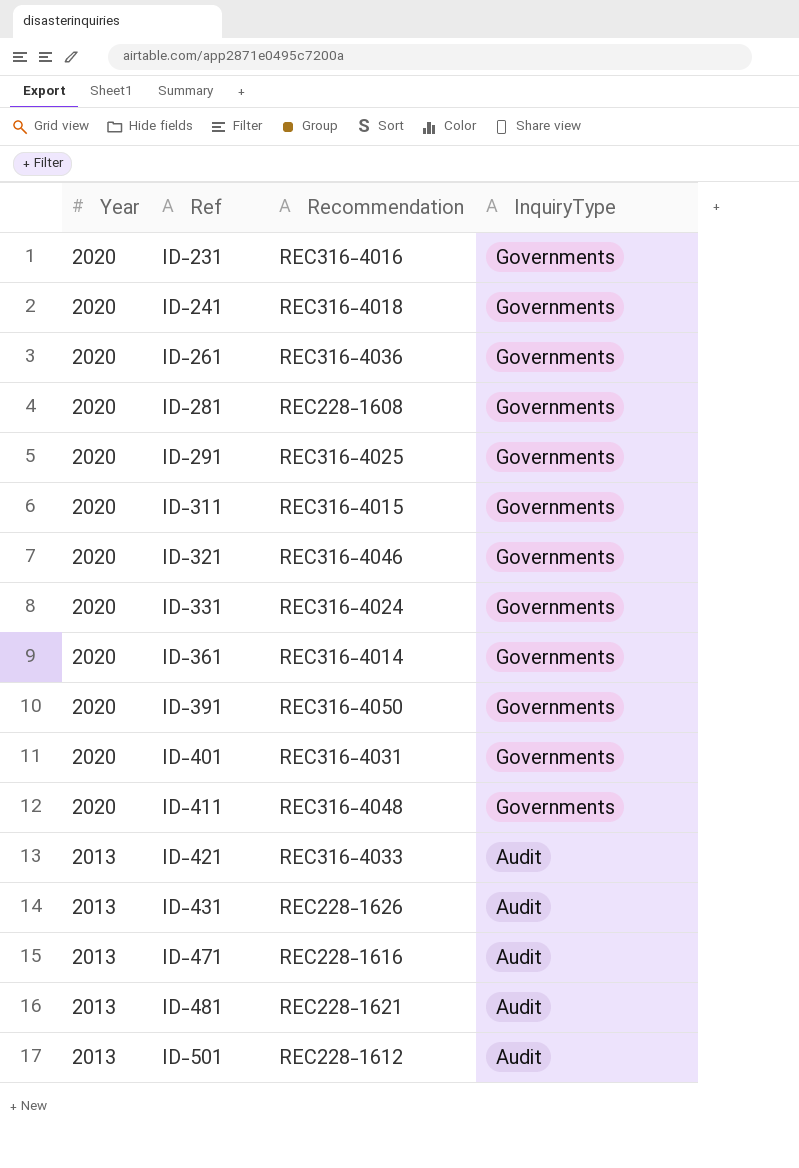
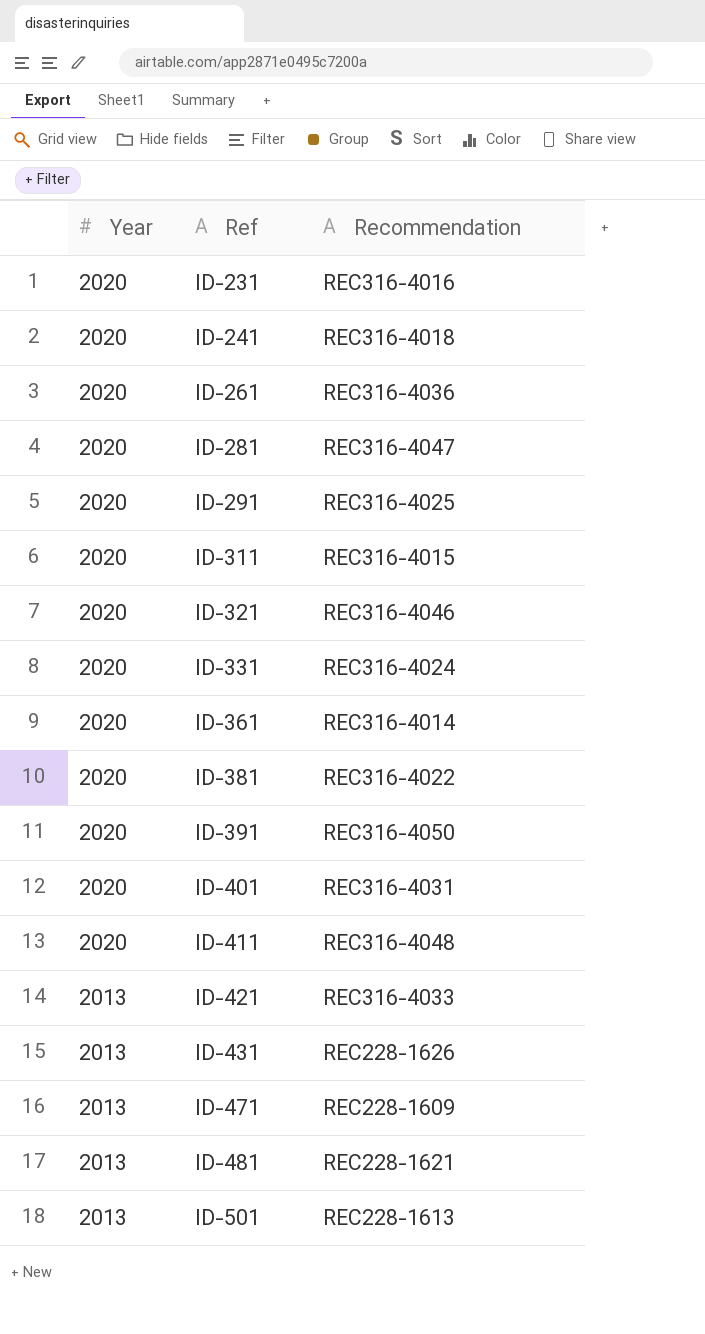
column InquiryType | position: 4 -> none
ID-281 | Recommendation: REC228-1608 -> REC316-4047
row ID-381: none -> 2020 | REC316-4022
ID-471 | Recommendation: REC228-1616 -> REC228-1609
ID-501 | Recommendation: REC228-1612 -> REC228-1613

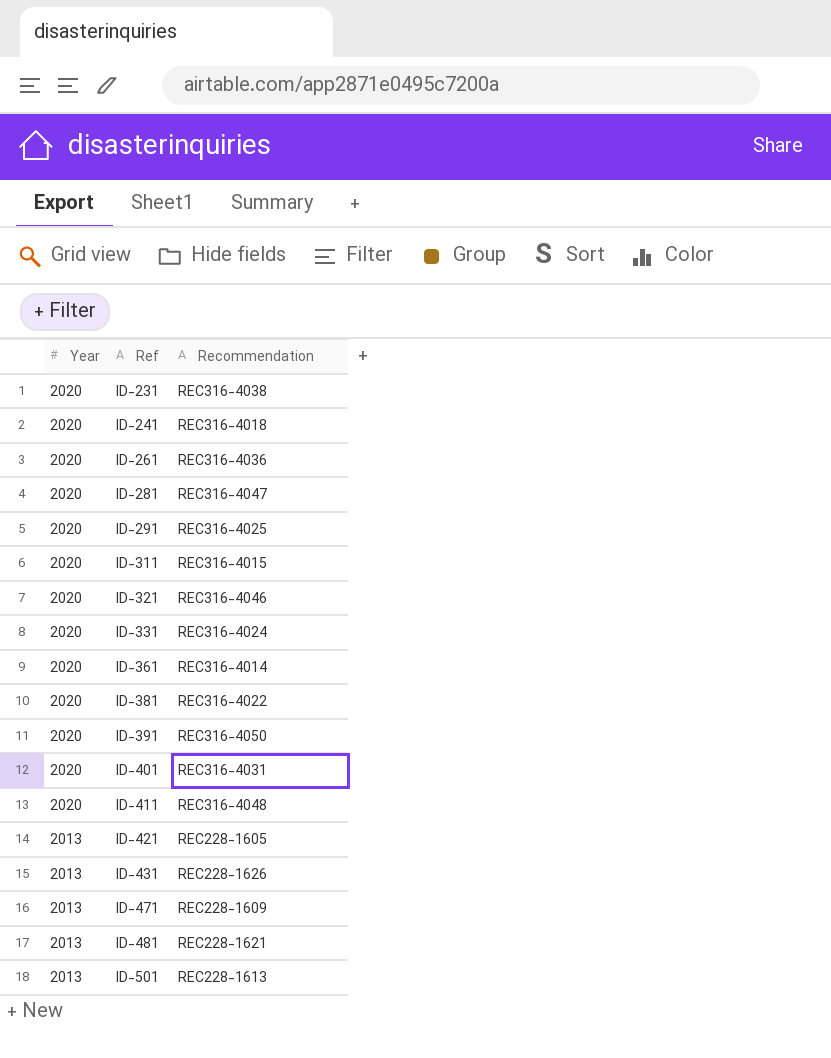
ID-231 | Recommendation: REC316-4016 -> REC316-4038
ID-421 | Recommendation: REC316-4033 -> REC228-1605

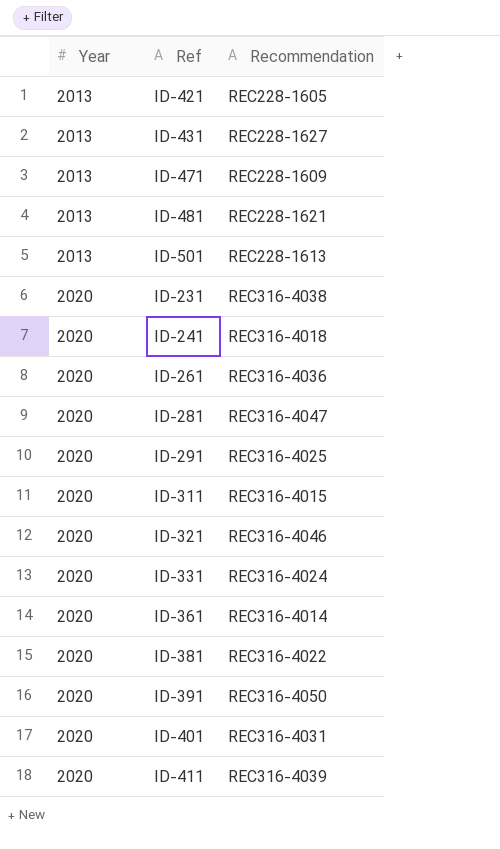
row order: Year descending -> Year ascending
ID-431 | Recommendation: REC228-1626 -> REC228-1627
ID-411 | Recommendation: REC316-4048 -> REC316-4039

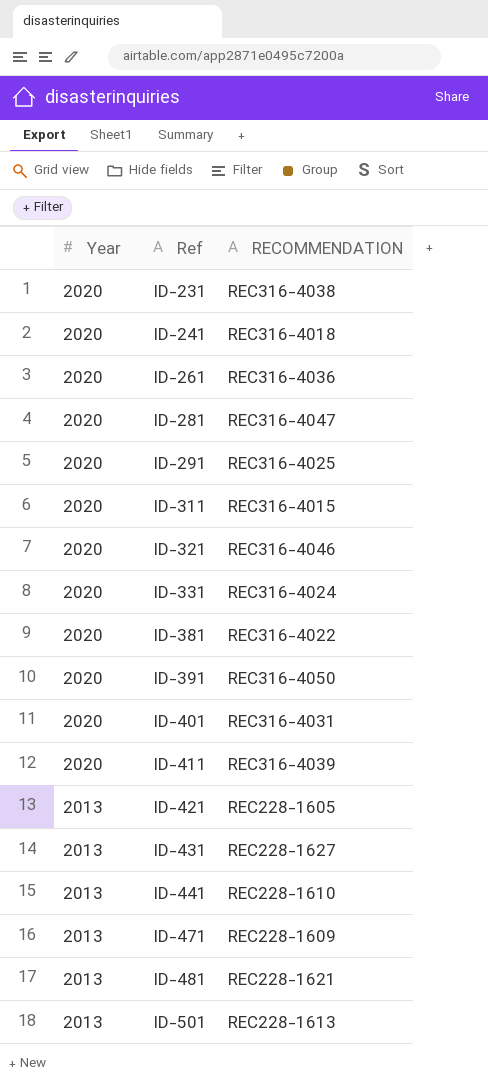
row order: Year ascending -> Year descending
column name: Recommendation -> RECOMMENDATION
row ID-361: 2020 | REC316-4014 -> none
row ID-441: none -> 2013 | REC228-1610

